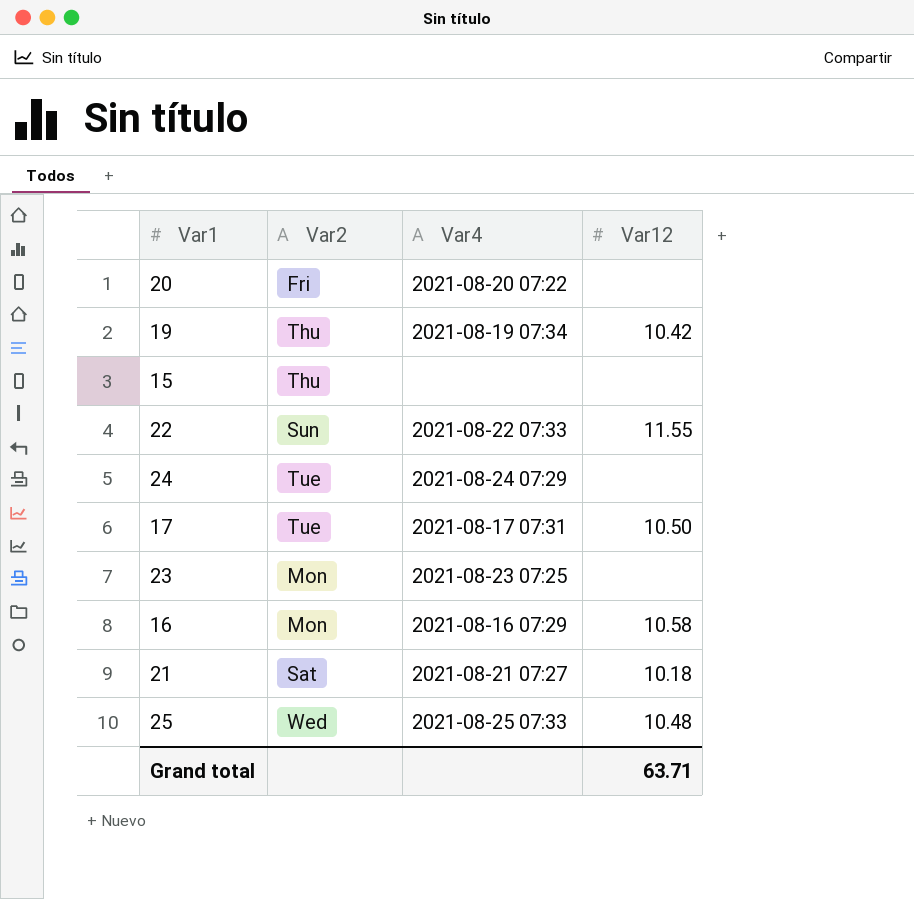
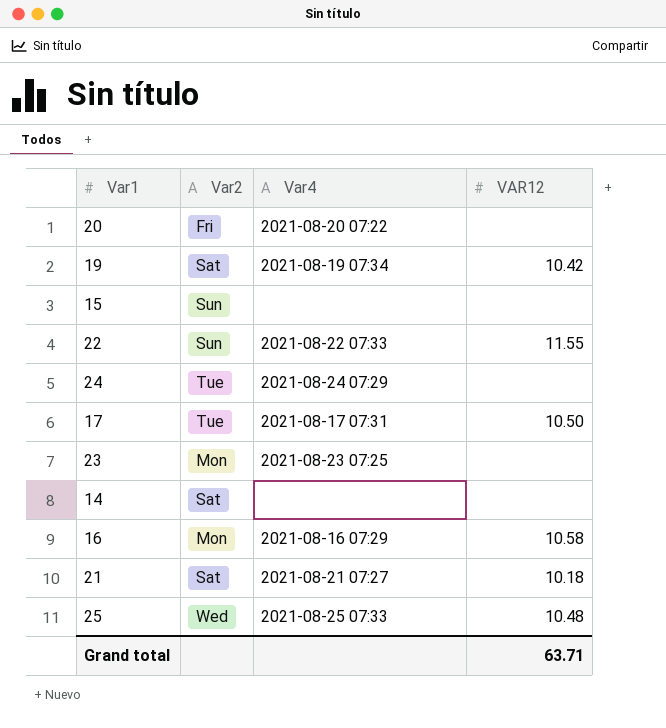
column name: Var12 -> VAR12
19 | Var2: Thu -> Sat
15 | Var2: Thu -> Sun
row 14: none -> Sat | none | none

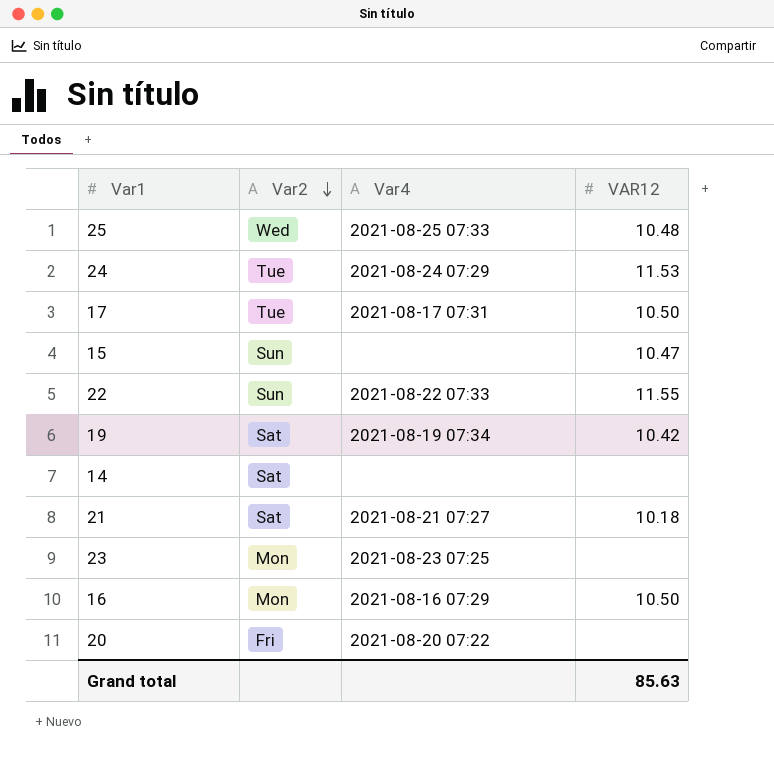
row order: none -> Var2 descending
24 | VAR12: none -> 11.53
15 | VAR12: none -> 10.47
16 | VAR12: 10.58 -> 10.50
Grand total | VAR12: 63.71 -> 85.63

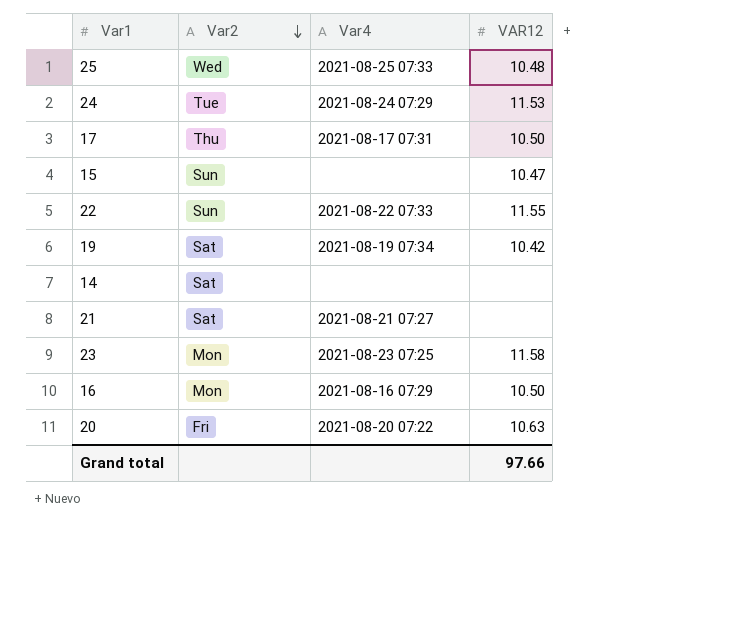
17 | Var2: Tue -> Thu
21 | VAR12: 10.18 -> none
23 | VAR12: none -> 11.58
20 | VAR12: none -> 10.63
Grand total | VAR12: 85.63 -> 97.66

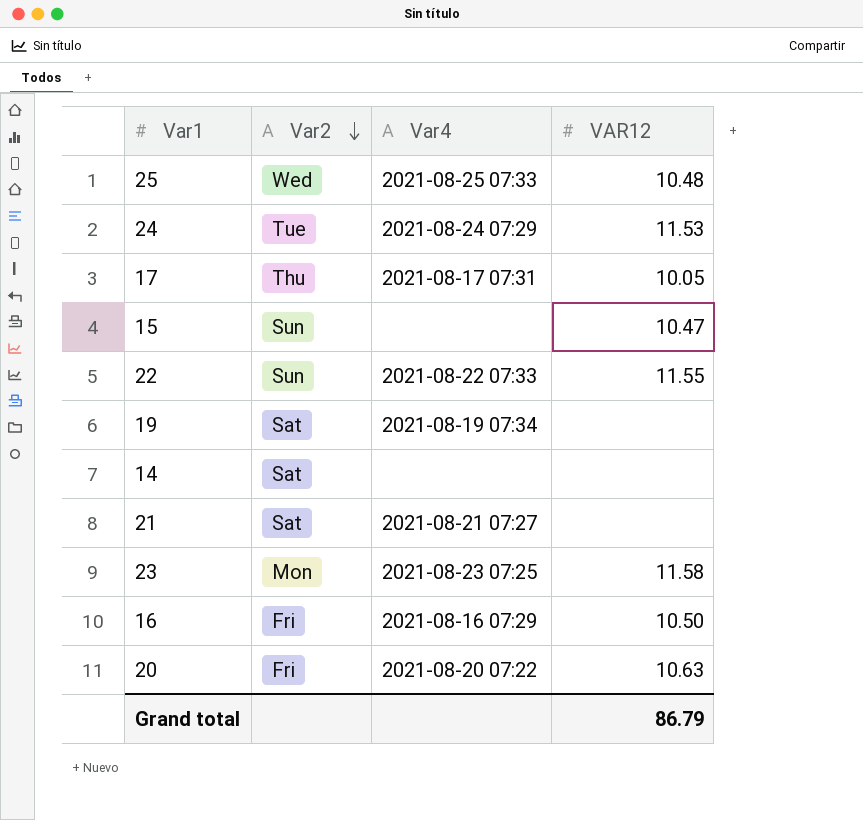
17 | VAR12: 10.50 -> 10.05
19 | VAR12: 10.42 -> none
16 | Var2: Mon -> Fri
Grand total | VAR12: 97.66 -> 86.79

